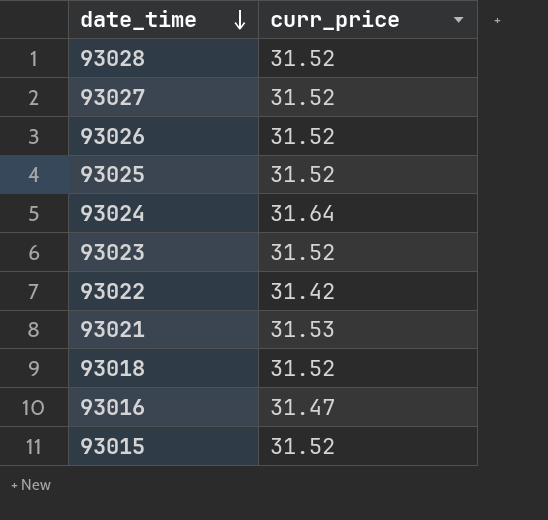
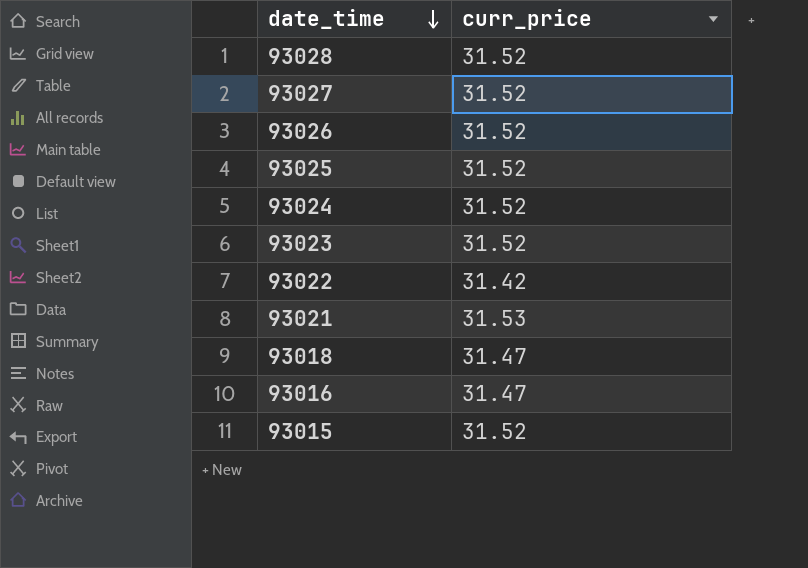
93024 | curr_price: 31.64 -> 31.52
93018 | curr_price: 31.52 -> 31.47

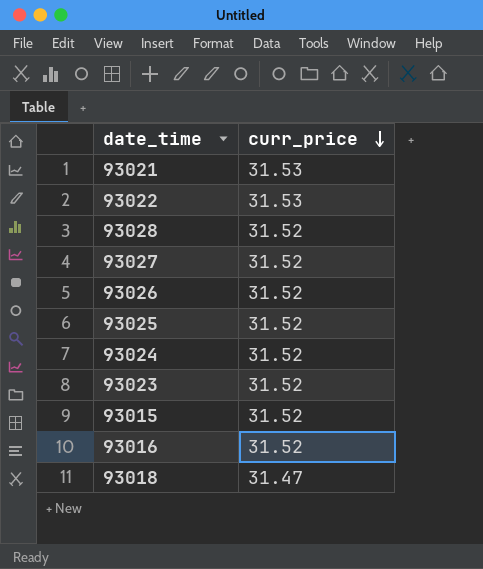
row order: date_time descending -> curr_price descending
93022 | curr_price: 31.42 -> 31.53
93016 | curr_price: 31.47 -> 31.52

